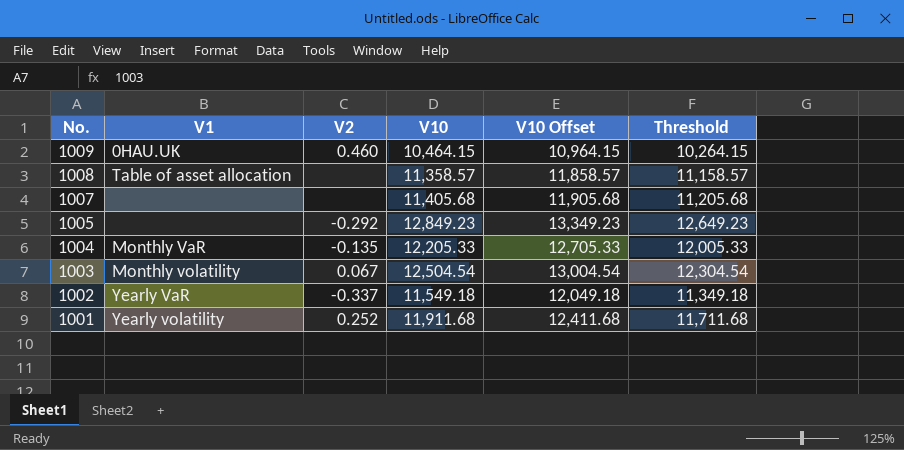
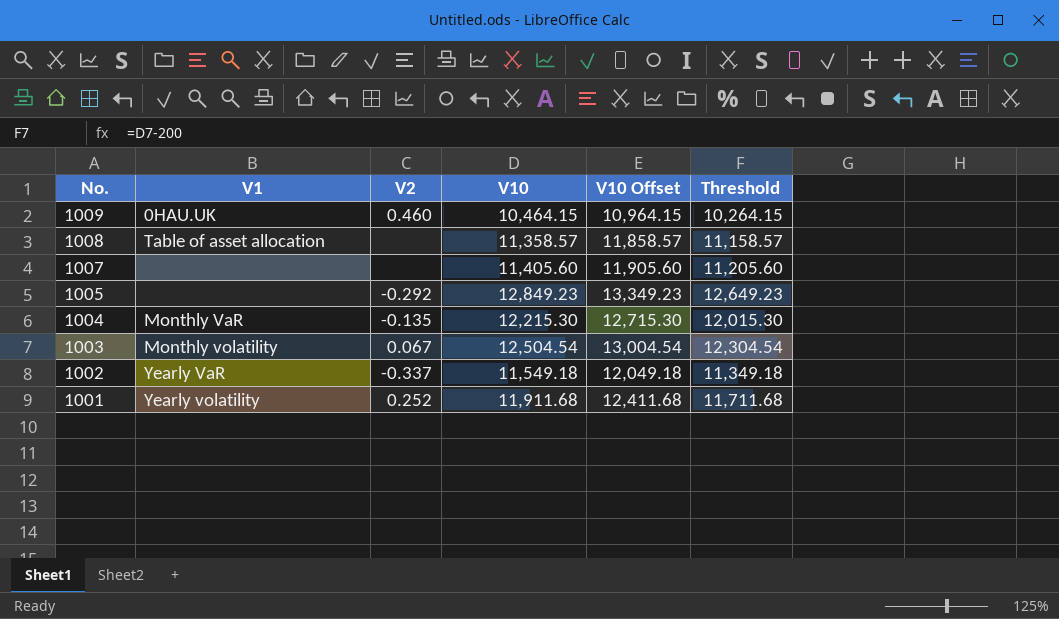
1007 | V10: 11,405.68 -> 11,405.60
1007 | V10 Offset: 11,905.68 -> 11,905.60
1007 | Threshold: 11,205.68 -> 11,205.60
1004 | V10: 12,205.33 -> 12,215.30
1004 | V10 Offset: 12,705.33 -> 12,715.30
1004 | Threshold: 12,005.33 -> 12,015.30

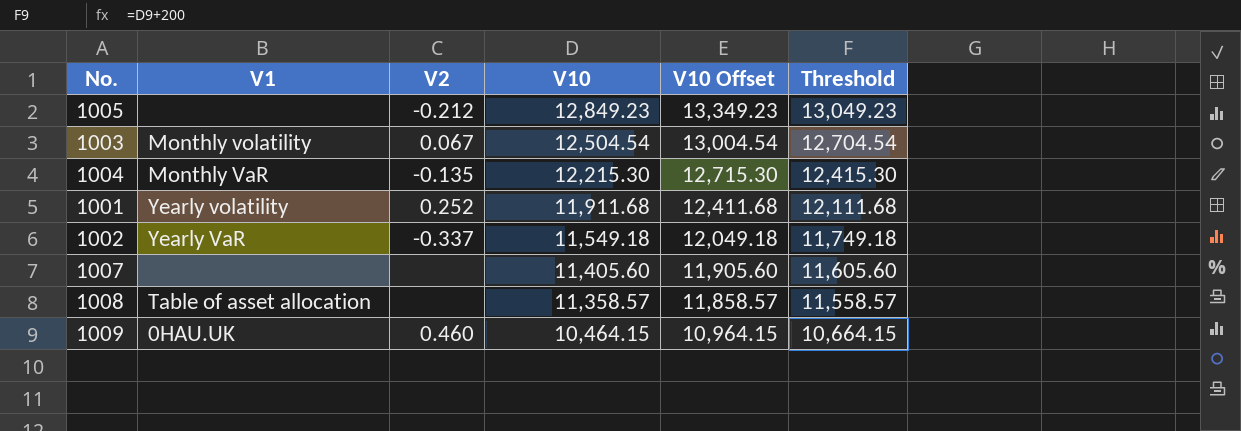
row order: No. descending -> V10 descending
column Threshold | formula: [V10] - 200 -> [V10] + 200
1005 | V2: -0.292 -> -0.212

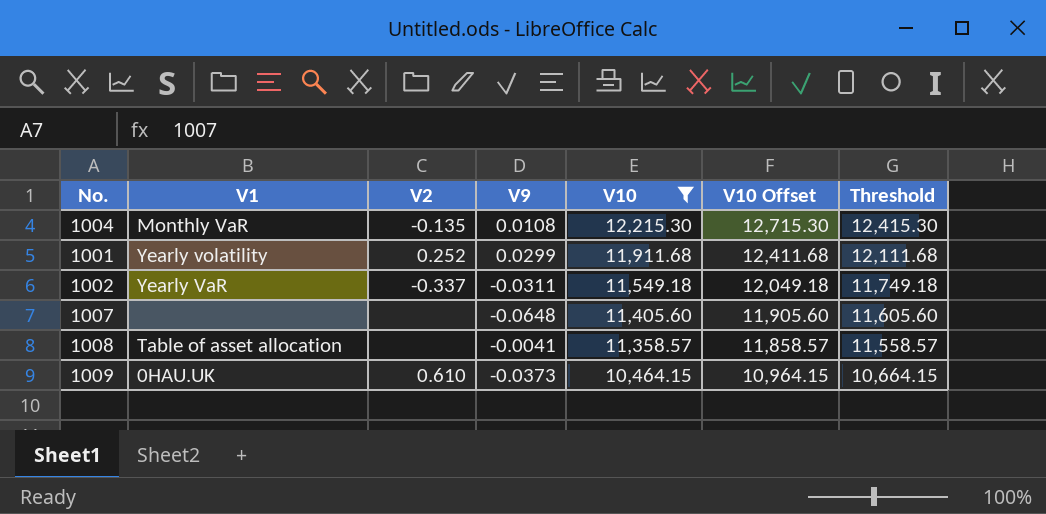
filter: none -> V10 <= 12,215.30
column V9 | position: none -> 4
1009 | V2: 0.460 -> 0.610

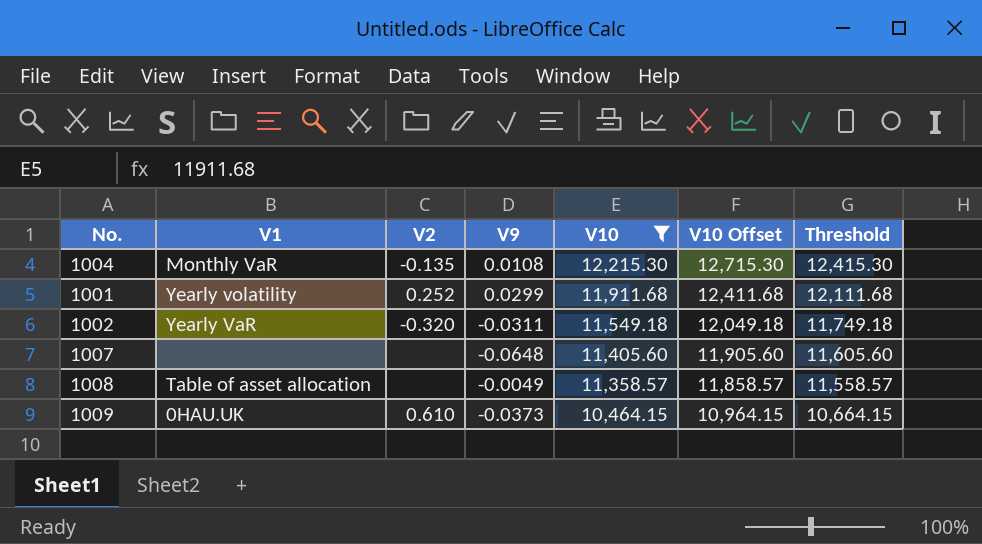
1002 | V2: -0.337 -> -0.320
1008 | V9: -0.0041 -> -0.0049

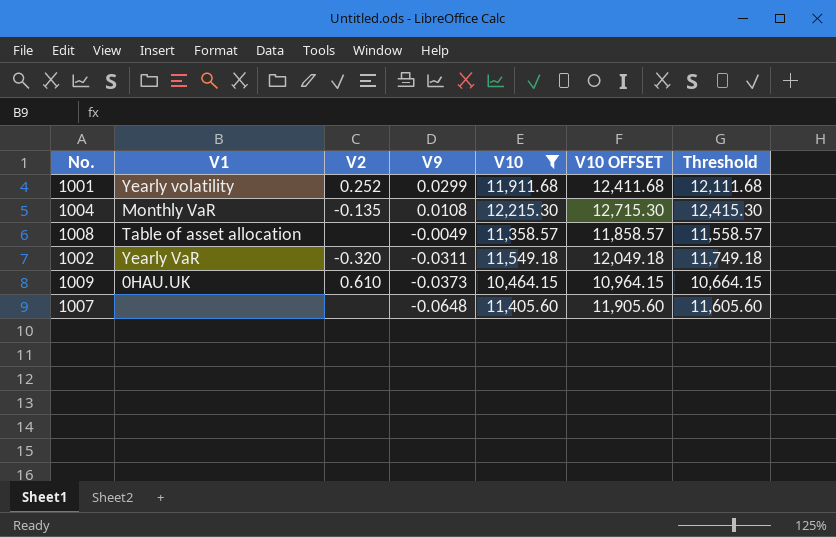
row order: V10 descending -> V9 descending
column name: V10 Offset -> V10 OFFSET

